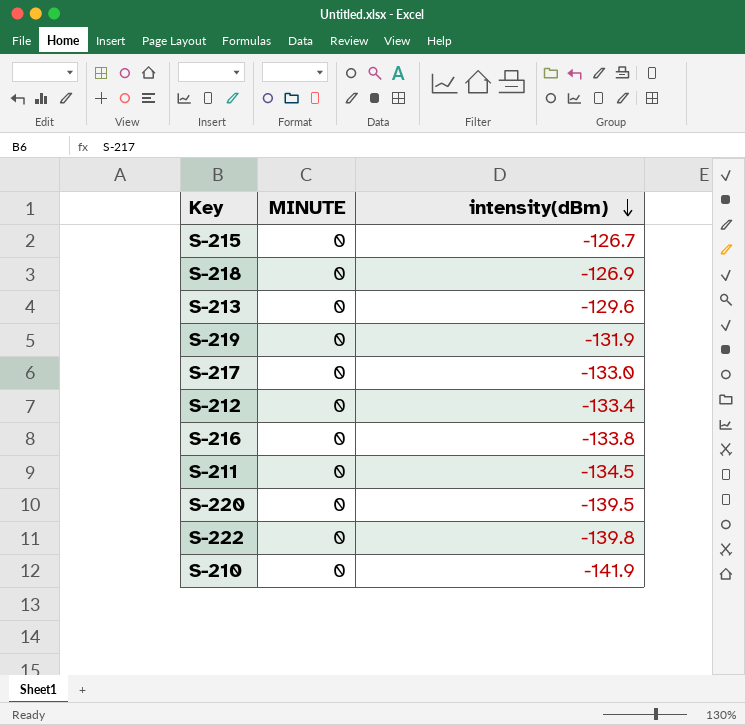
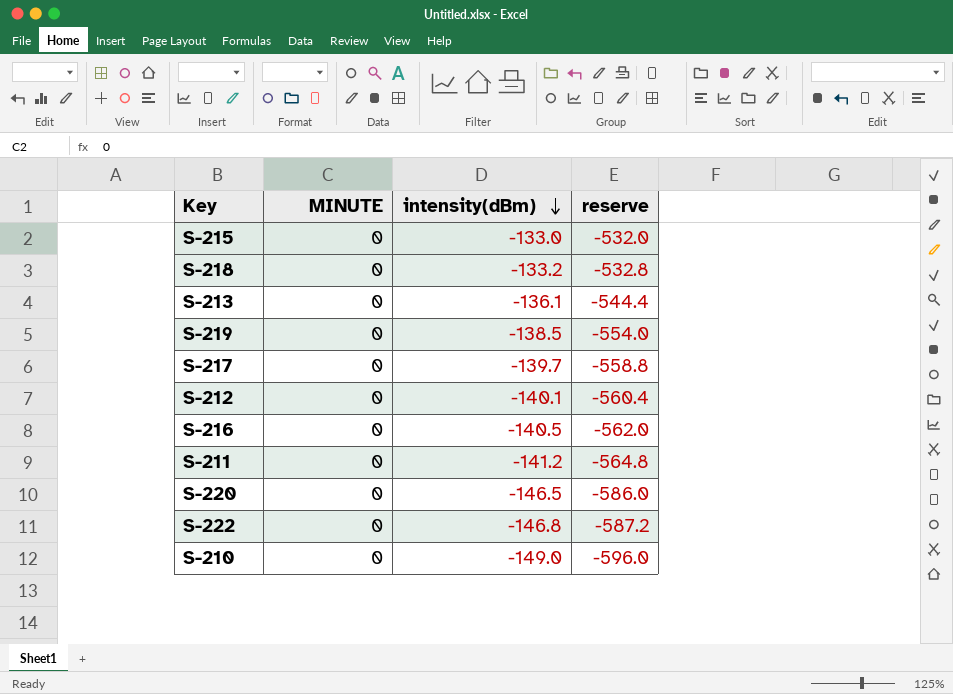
column reserve | formula: none -> [intensity(dBm)] * 4
S-215 | intensity(dBm): -126.7 -> -133.0
S-218 | intensity(dBm): -126.9 -> -133.2
S-213 | intensity(dBm): -129.6 -> -136.1
S-219 | intensity(dBm): -131.9 -> -138.5
S-217 | intensity(dBm): -133.0 -> -139.7
S-212 | intensity(dBm): -133.4 -> -140.1
S-216 | intensity(dBm): -133.8 -> -140.5
S-211 | intensity(dBm): -134.5 -> -141.2
S-220 | intensity(dBm): -139.5 -> -146.5
S-222 | intensity(dBm): -139.8 -> -146.8
S-210 | intensity(dBm): -141.9 -> -149.0

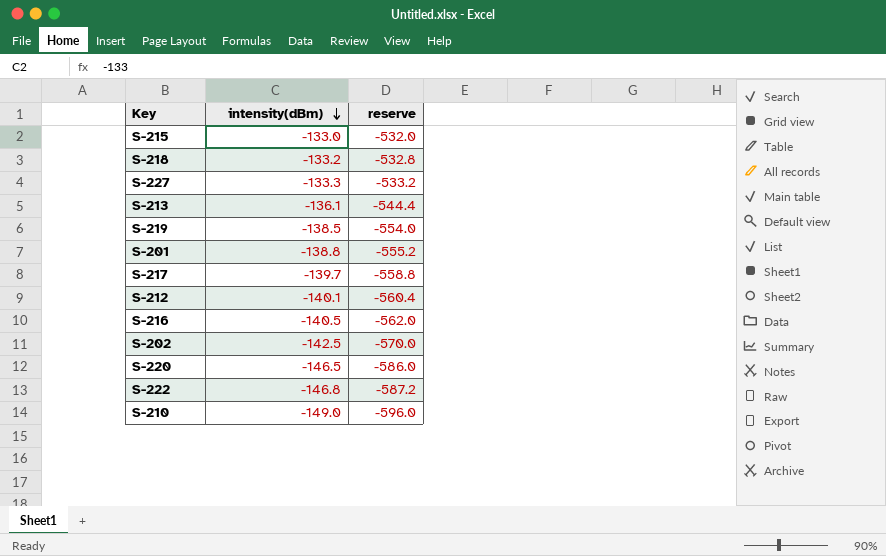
column MINUTE | position: 2 -> none
row S-211: 0 | -141.2 | -564.8 -> none
row S-227: none -> -133.3 | -533.2
row S-201: none -> -138.8 | -555.2
row S-202: none -> -142.5 | -570.0

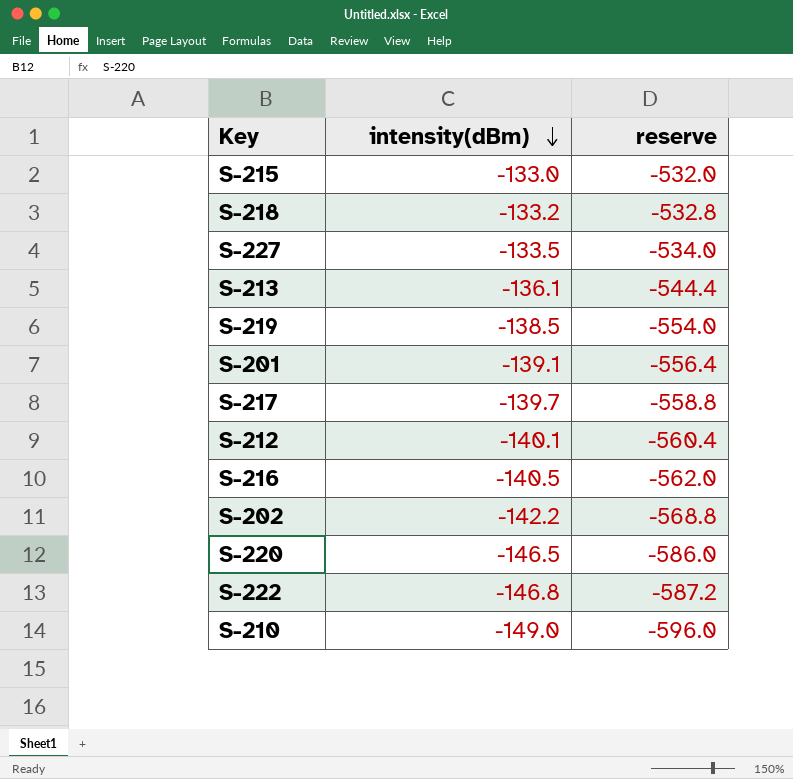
S-227 | intensity(dBm): -133.3 -> -133.5
S-227 | reserve: -533.2 -> -534.0
S-201 | intensity(dBm): -138.8 -> -139.1
S-201 | reserve: -555.2 -> -556.4
S-202 | intensity(dBm): -142.5 -> -142.2
S-202 | reserve: -570.0 -> -568.8

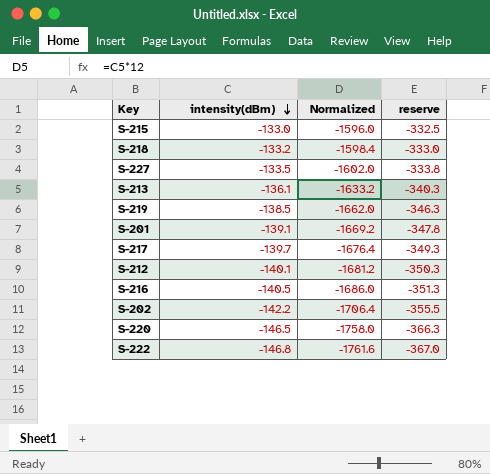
column Normalized | formula: none -> [intensity(dBm)] * 12
column reserve | formula: [intensity(dBm)] * 4 -> [intensity(dBm)] * 2.5
row S-210: -149.0 | -596.0 -> none

